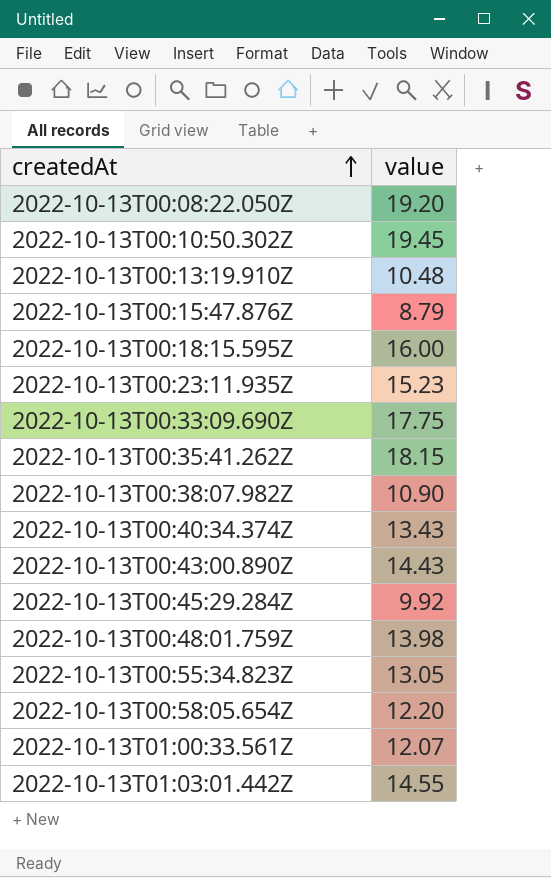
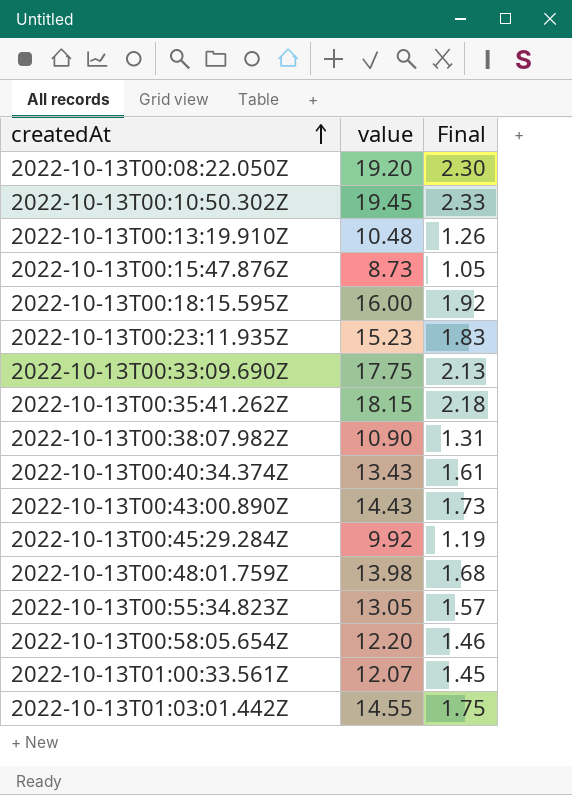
column Final | formula: none -> [value] * 0.12
2022-10-13T00:15:47.876Z | value: 8.79 -> 8.73

